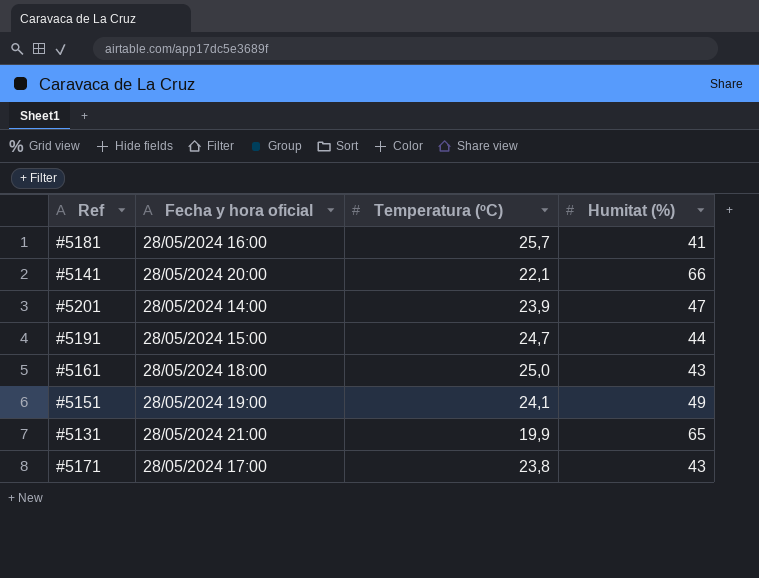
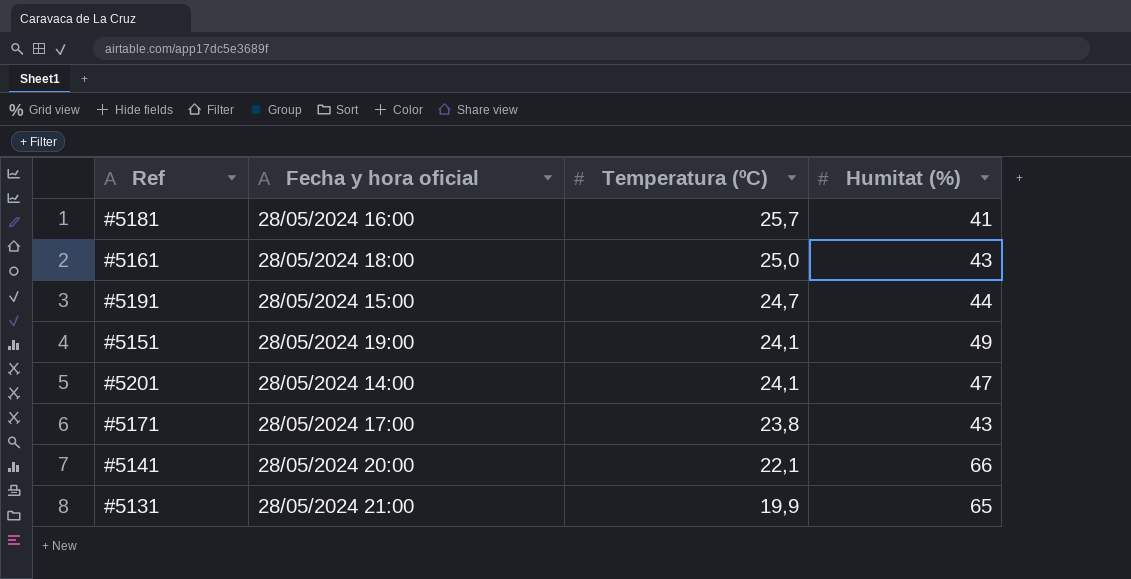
row order: none -> Temperatura (ºC) descending
#5201 | Temperatura (ºC): 23,9 -> 24,1

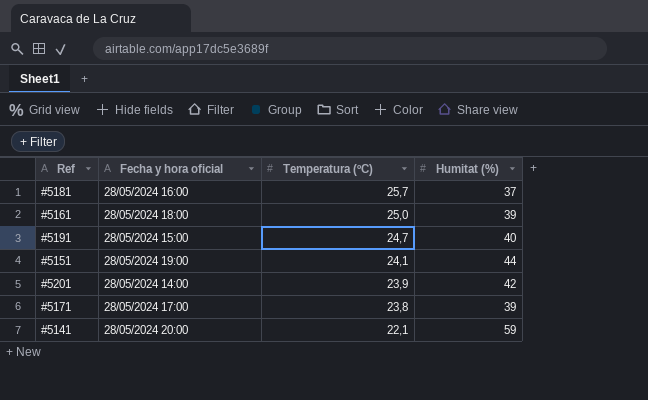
row #5131: 28/05/2024 21:00 | 19,9 | 65 -> none
#5181 | Humitat (%): 41 -> 37
#5161 | Humitat (%): 43 -> 39
#5191 | Humitat (%): 44 -> 40
#5151 | Humitat (%): 49 -> 44
#5201 | Temperatura (ºC): 24,1 -> 23,9
#5201 | Humitat (%): 47 -> 42
#5171 | Humitat (%): 43 -> 39
#5141 | Humitat (%): 66 -> 59

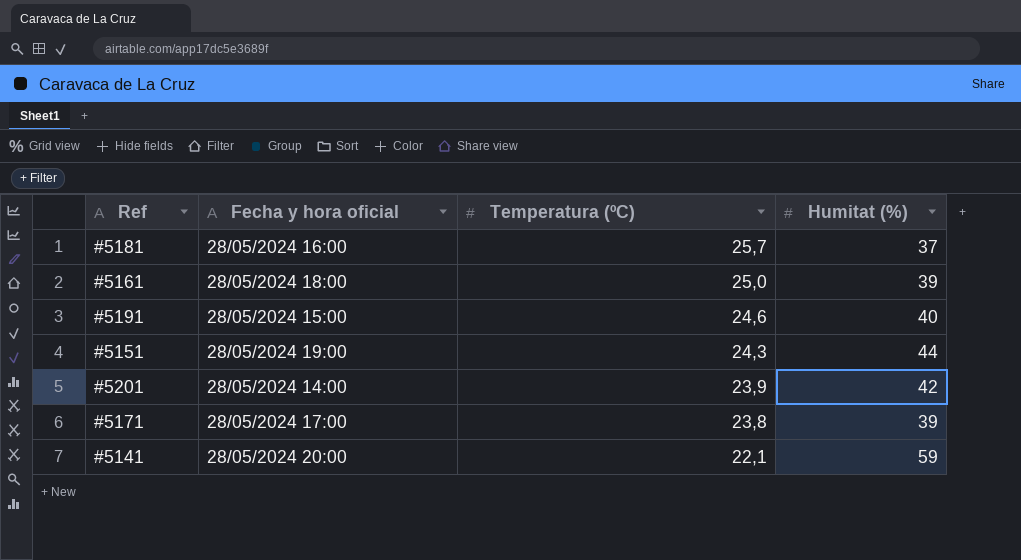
#5191 | Temperatura (ºC): 24,7 -> 24,6
#5151 | Temperatura (ºC): 24,1 -> 24,3

